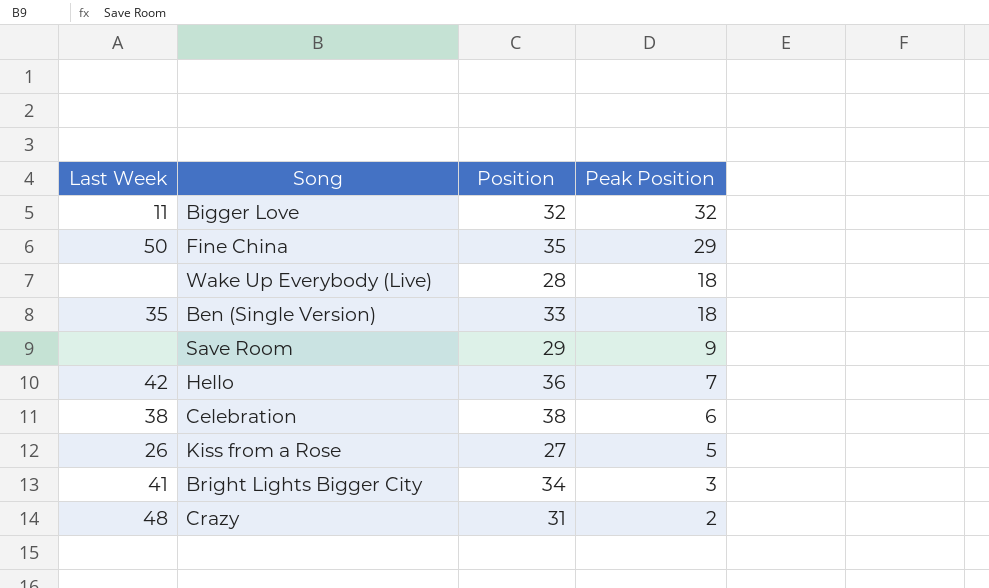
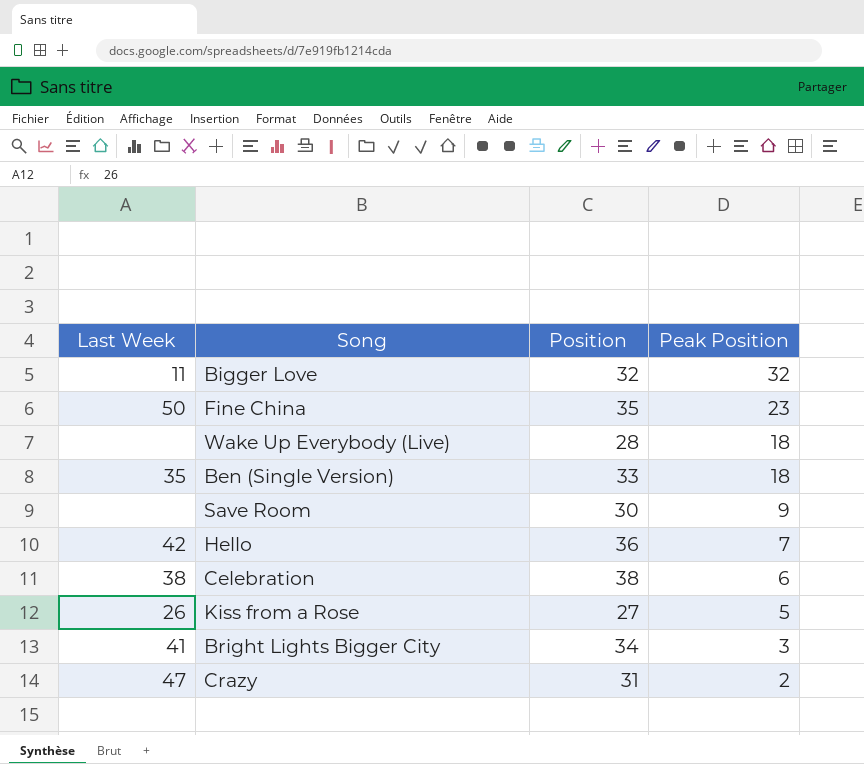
Fine China | Peak Position: 29 -> 23
Save Room | Position: 29 -> 30
Crazy | Last Week: 48 -> 47

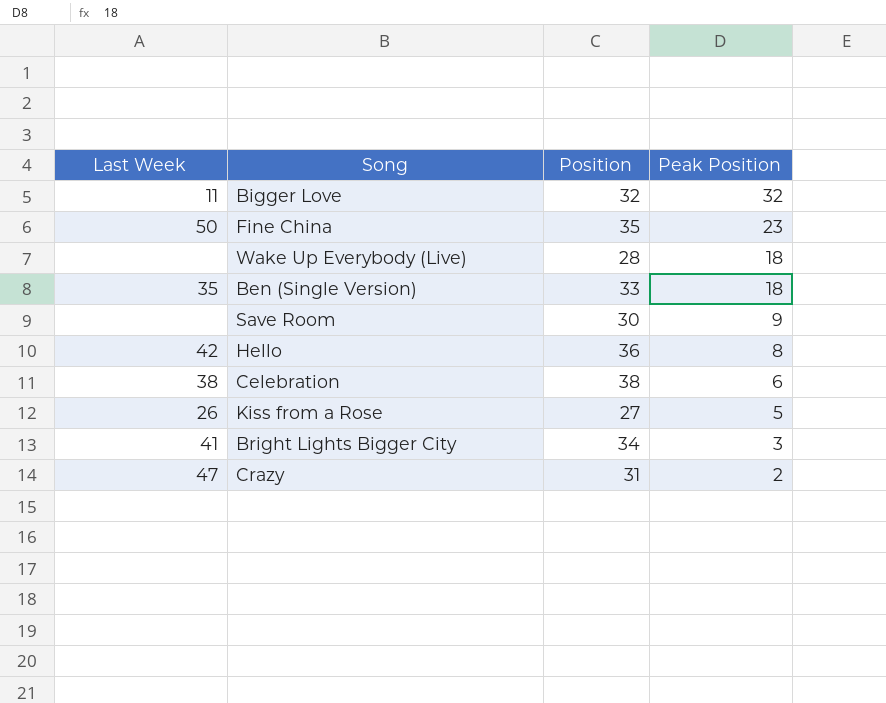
Hello | Peak Position: 7 -> 8

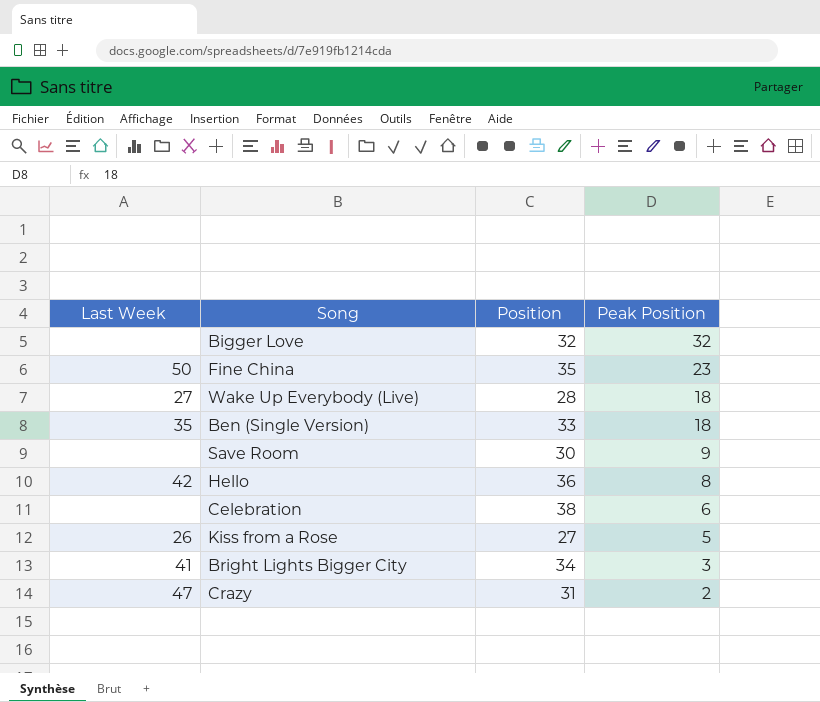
Bigger Love | Last Week: 11 -> none
Wake Up Everybody (Live) | Last Week: none -> 27
Celebration | Last Week: 38 -> none

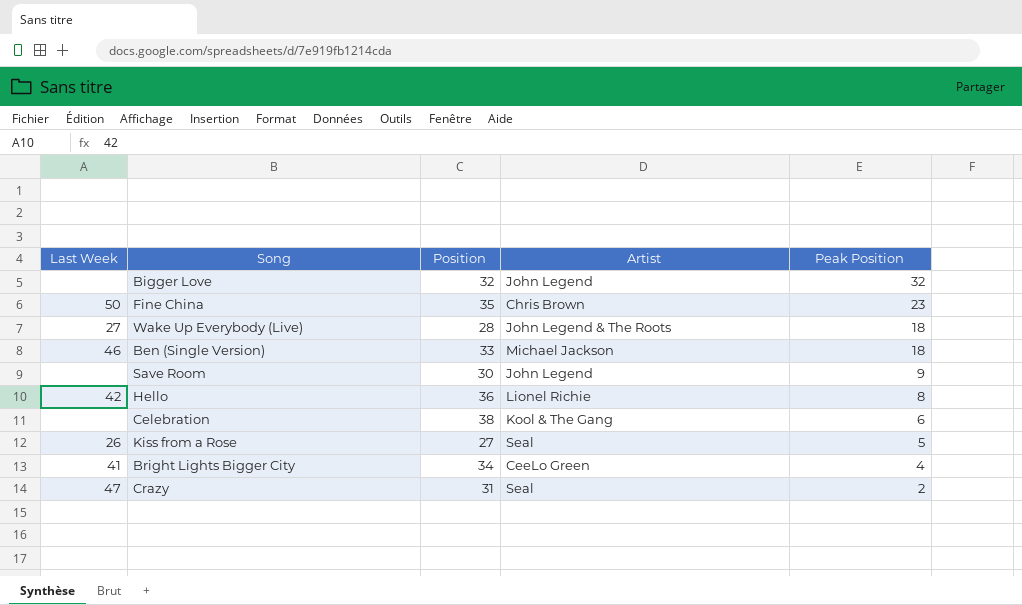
column Artist | position: none -> 4
Ben (Single Version) | Last Week: 35 -> 46
Bright Lights Bigger City | Peak Position: 3 -> 4

